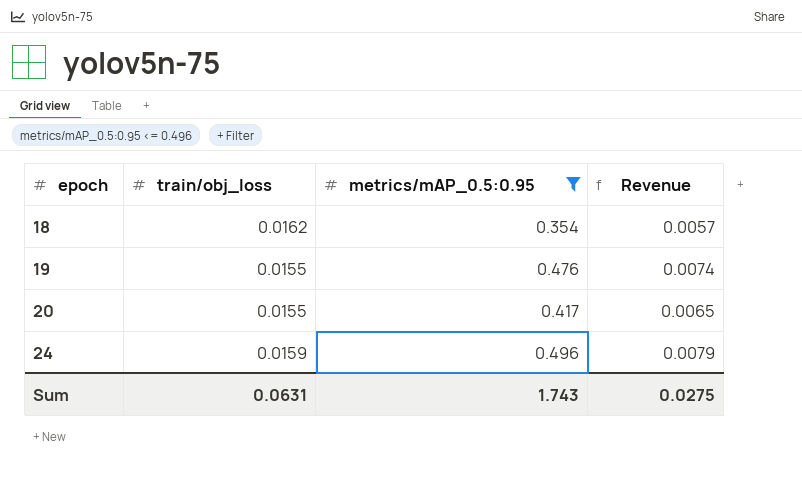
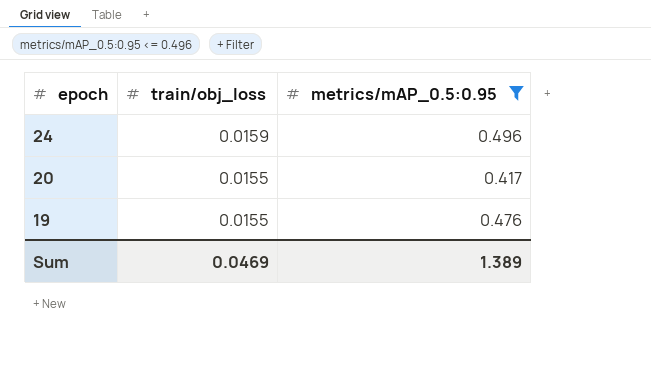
row order: epoch ascending -> epoch descending
column Revenue | formula: [train/obj_loss] * [metrics/mAP_0.5:0.95] -> none
row 18: 0.0162 | 0.354 | 0.0057 -> none
Sum | train/obj_loss: 0.0631 -> 0.0469
Sum | metrics/mAP_0.5:0.95: 1.743 -> 1.389

